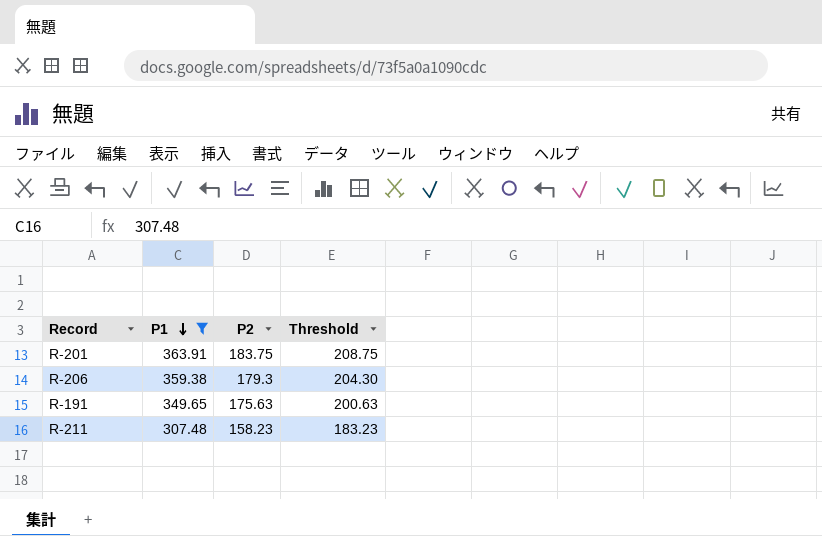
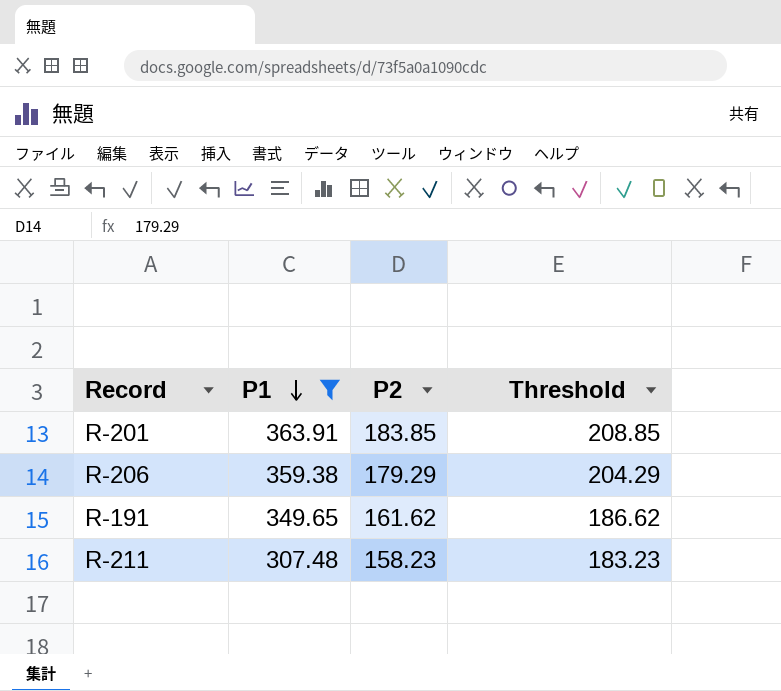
R-201 | P2: 183.75 -> 183.85
R-201 | Threshold: 208.75 -> 208.85
R-206 | P2: 179.3 -> 179.29
R-206 | Threshold: 204.30 -> 204.29
R-191 | P2: 175.63 -> 161.62
R-191 | Threshold: 200.63 -> 186.62

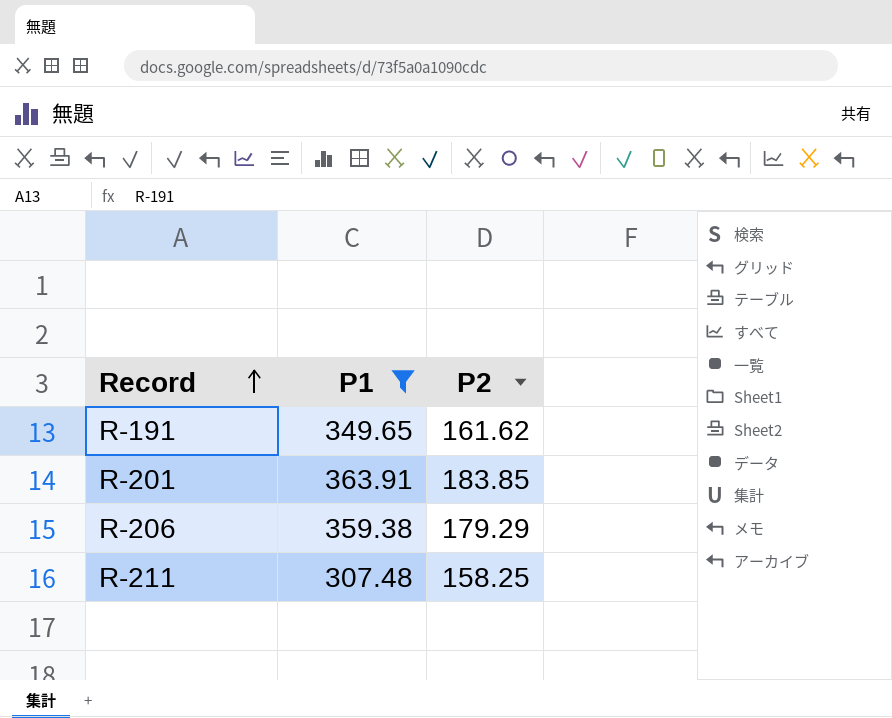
row order: P1 descending -> Record ascending
column Threshold | formula: [P2] + 25 -> none
R-211 | P2: 158.23 -> 158.25

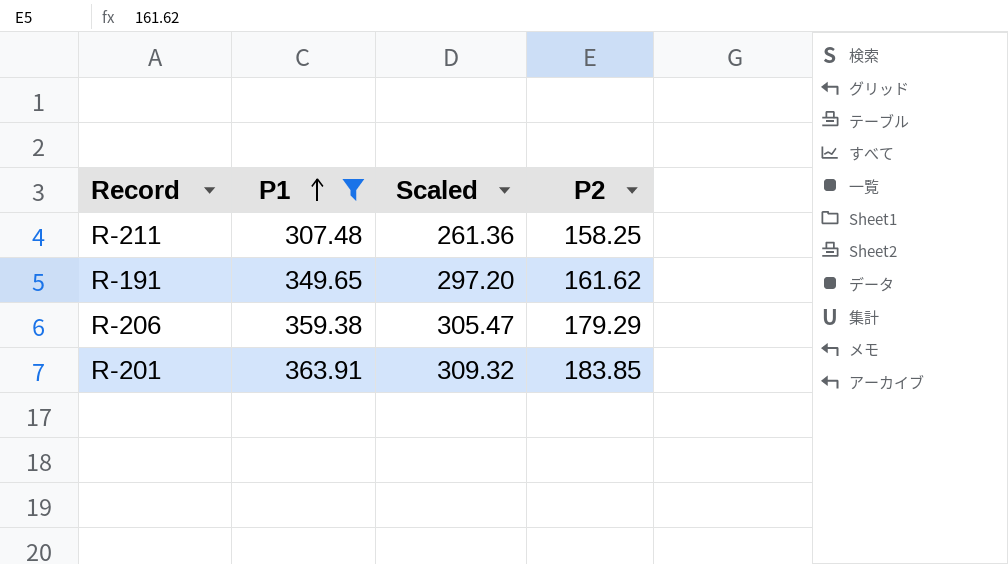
row order: Record ascending -> P1 ascending
column Scaled | formula: none -> [P1] * 0.85

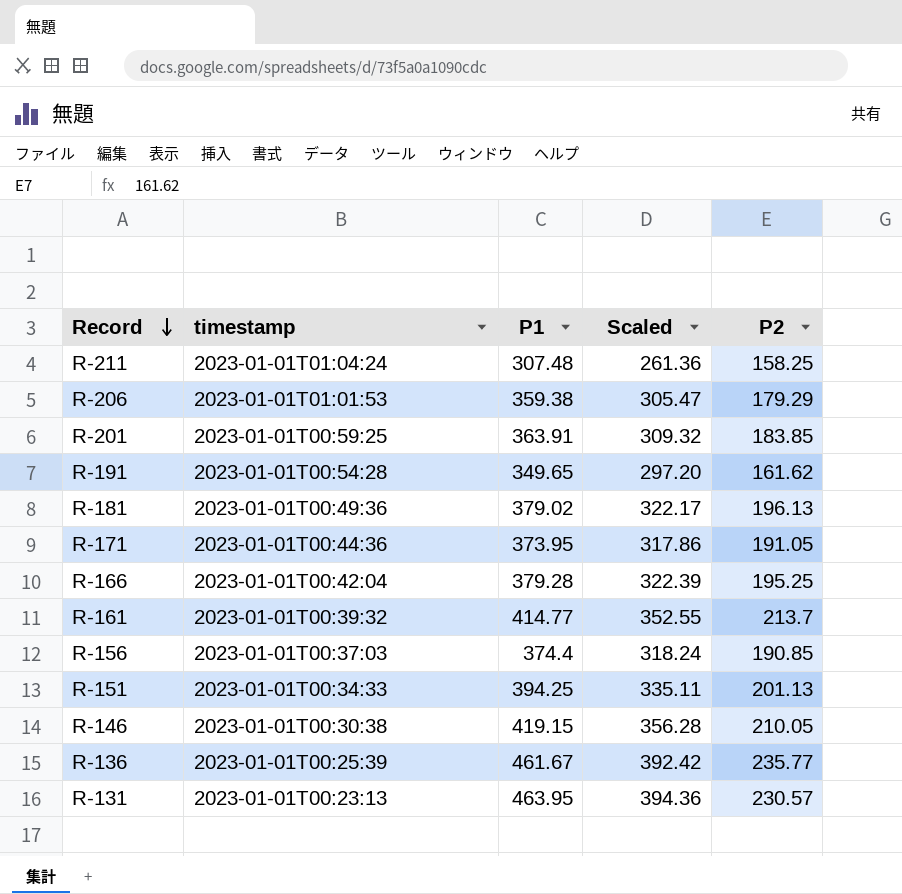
filter: P1 <= 363.91 -> none
row order: P1 ascending -> Record descending
column timestamp | position: none -> 2

